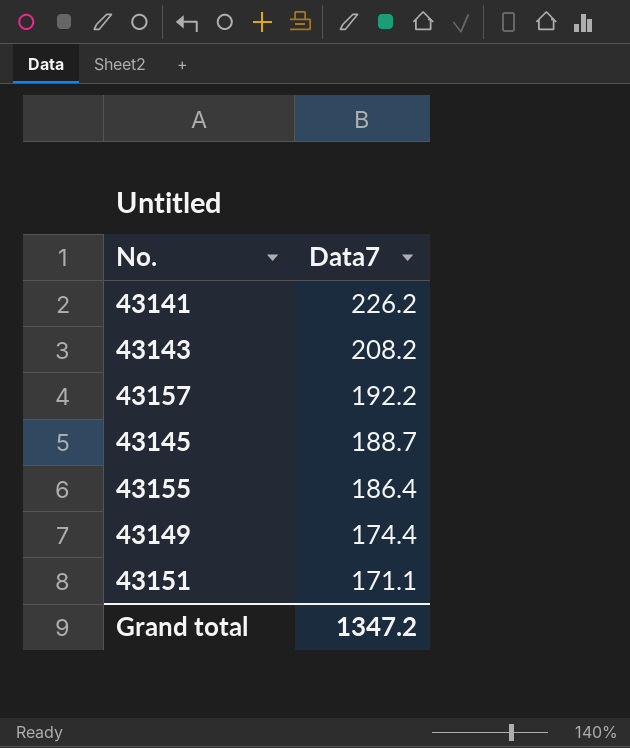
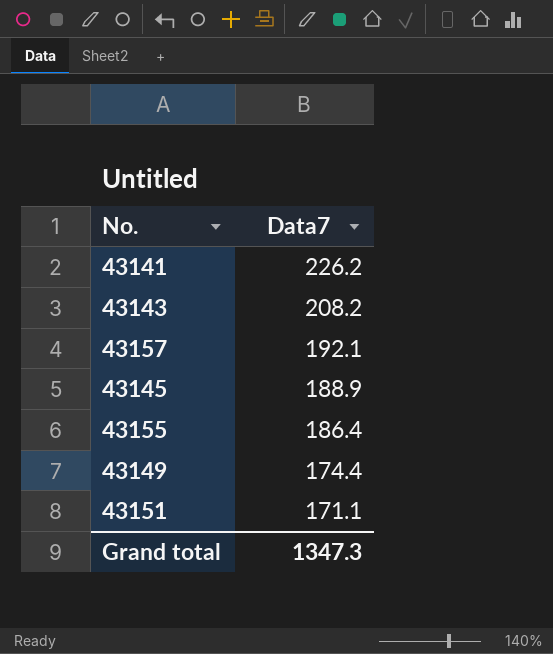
43157 | Data7: 192.2 -> 192.1
43145 | Data7: 188.7 -> 188.9
Grand total | Data7: 1347.2 -> 1347.3

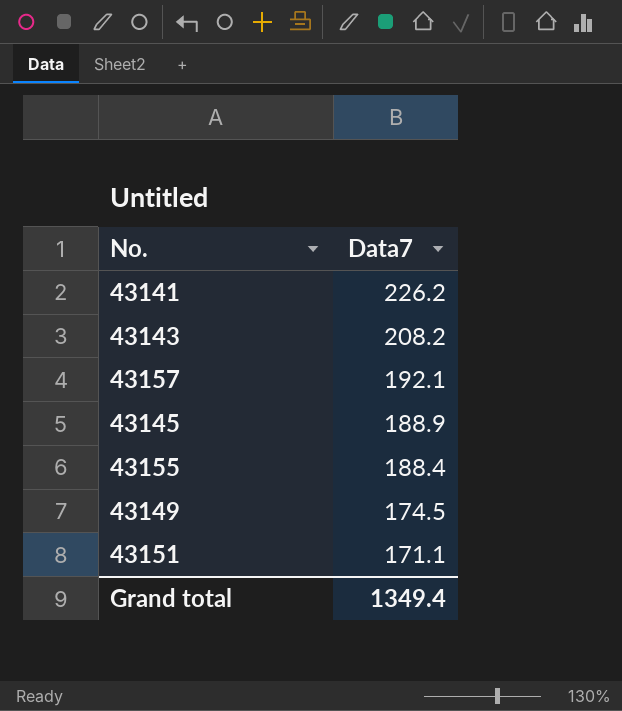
43155 | Data7: 186.4 -> 188.4
43149 | Data7: 174.4 -> 174.5
Grand total | Data7: 1347.3 -> 1349.4

